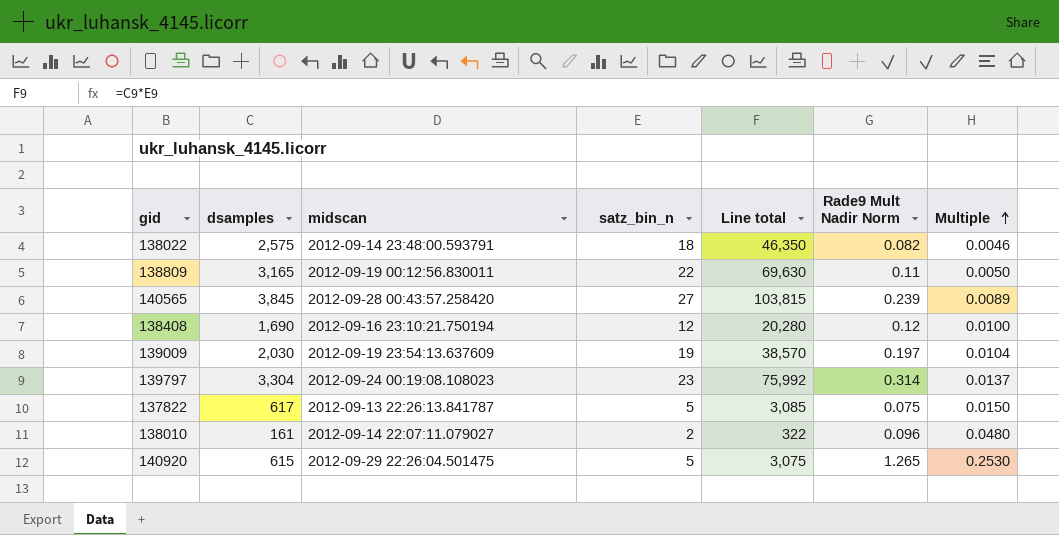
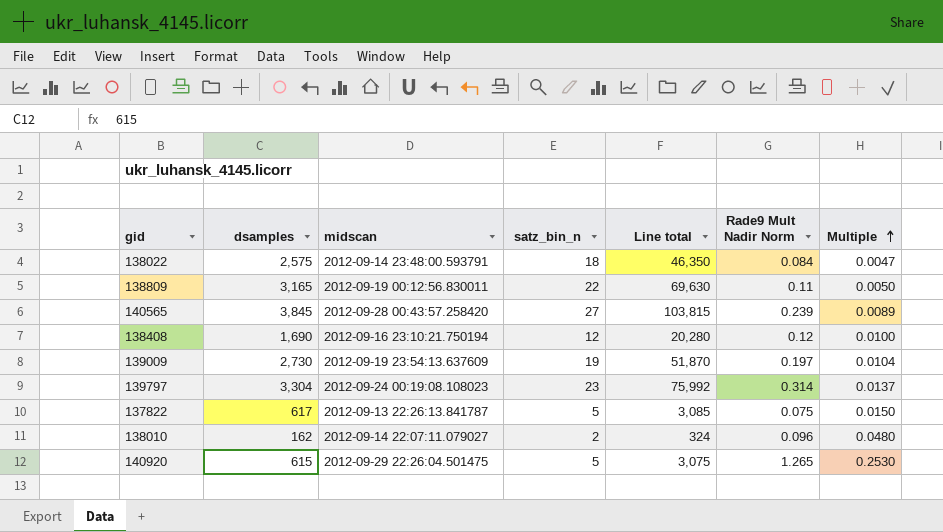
138022 | Rade9 Mult Nadir Norm: 0.082 -> 0.084
138022 | Multiple: 0.0046 -> 0.0047
139009 | dsamples: 2,030 -> 2,730
139009 | Line total: 38,570 -> 51,870
138010 | dsamples: 161 -> 162
138010 | Line total: 322 -> 324

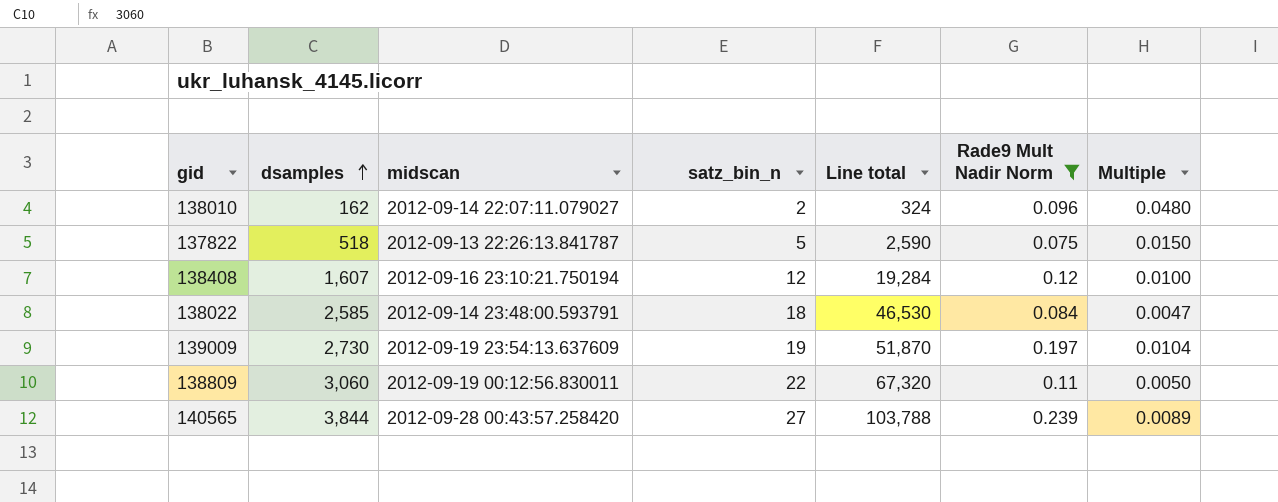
filter: none -> Rade9 Mult Nadir Norm <= 0.239
row order: Multiple ascending -> dsamples ascending
137822 | dsamples: 617 -> 518
137822 | Line total: 3,085 -> 2,590
138408 | dsamples: 1,690 -> 1,607
138408 | Line total: 20,280 -> 19,284
138022 | dsamples: 2,575 -> 2,585
138022 | Line total: 46,350 -> 46,530
138809 | dsamples: 3,165 -> 3,060
138809 | Line total: 69,630 -> 67,320
140565 | dsamples: 3,845 -> 3,844
140565 | Line total: 103,815 -> 103,788

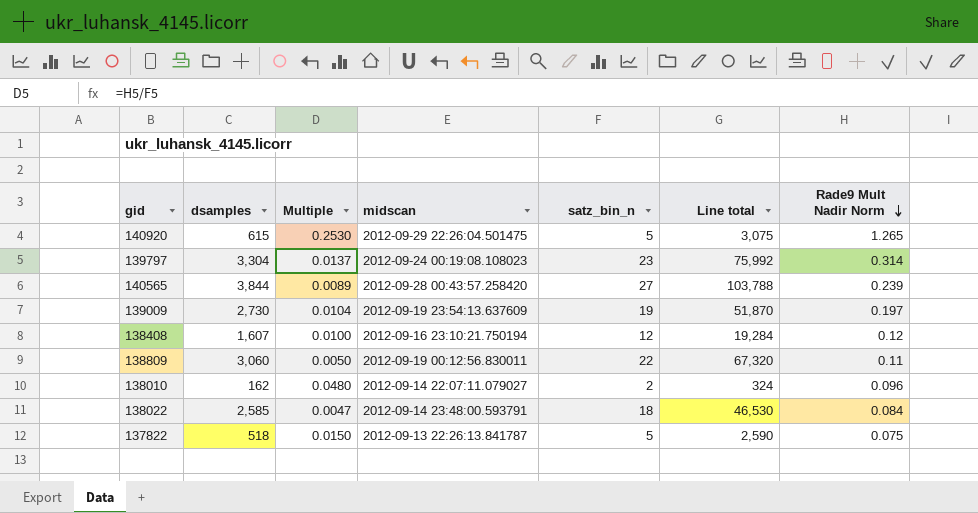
filter: Rade9 Mult Nadir Norm <= 0.239 -> none
row order: dsamples ascending -> Rade9 Mult Nadir Norm descending
column Multiple | position: 7 -> 3

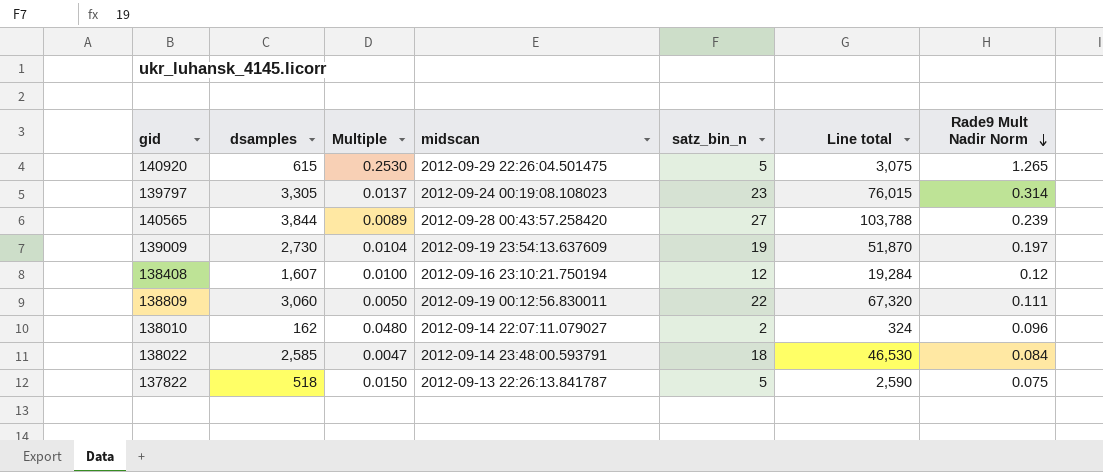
139797 | dsamples: 3,304 -> 3,305
139797 | Line total: 75,992 -> 76,015
138809 | Rade9 Mult Nadir Norm: 0.11 -> 0.111

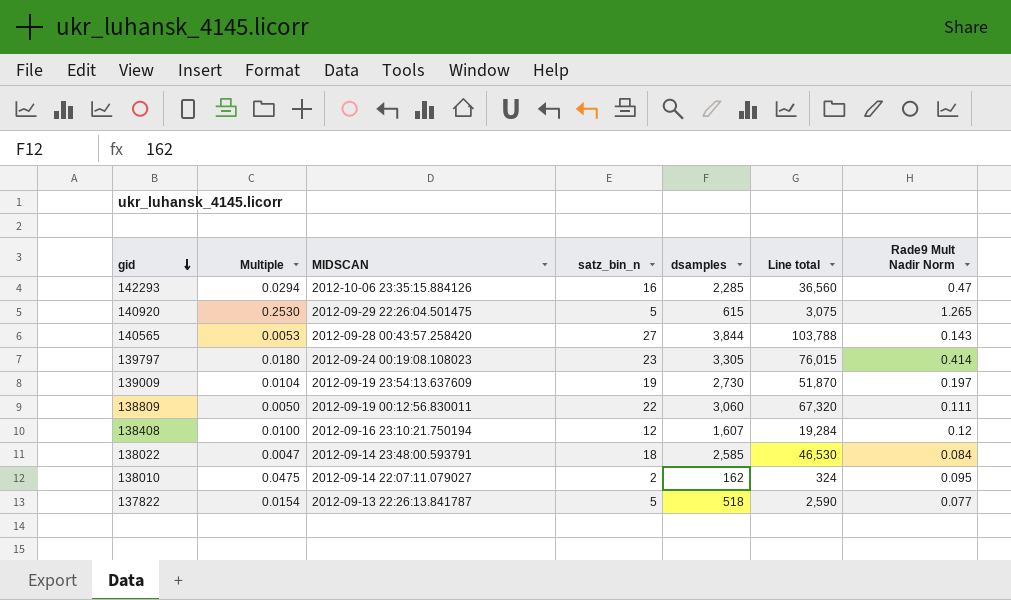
row order: Rade9 Mult Nadir Norm descending -> gid descending
column name: midscan -> MIDSCAN
column dsamples | position: 2 -> 5
row 142293: none -> 0.0294 | 2012-10-06 23:35:15.884126 | 16 | 2,285 | 36,560 | 0.47
140565 | Multiple: 0.0089 -> 0.0053
140565 | Rade9 Mult Nadir Norm: 0.239 -> 0.143
139797 | Multiple: 0.0137 -> 0.0180
139797 | Rade9 Mult Nadir Norm: 0.314 -> 0.414
138010 | Multiple: 0.0480 -> 0.0475
138010 | Rade9 Mult Nadir Norm: 0.096 -> 0.095
137822 | Multiple: 0.0150 -> 0.0154
137822 | Rade9 Mult Nadir Norm: 0.075 -> 0.077

